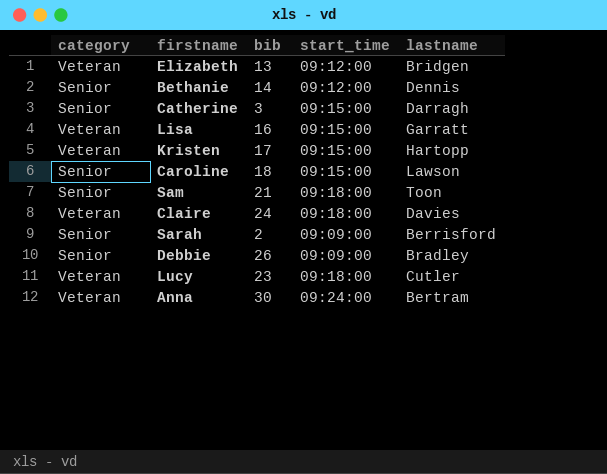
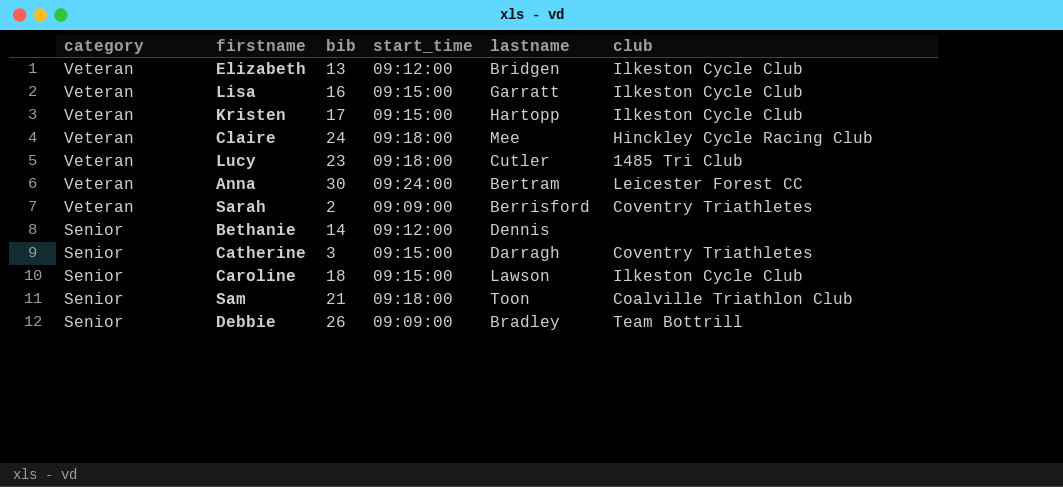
row order: none -> category descending
column club | position: none -> 6
Claire | lastname: Davies -> Mee
Sarah | category: Senior -> Veteran

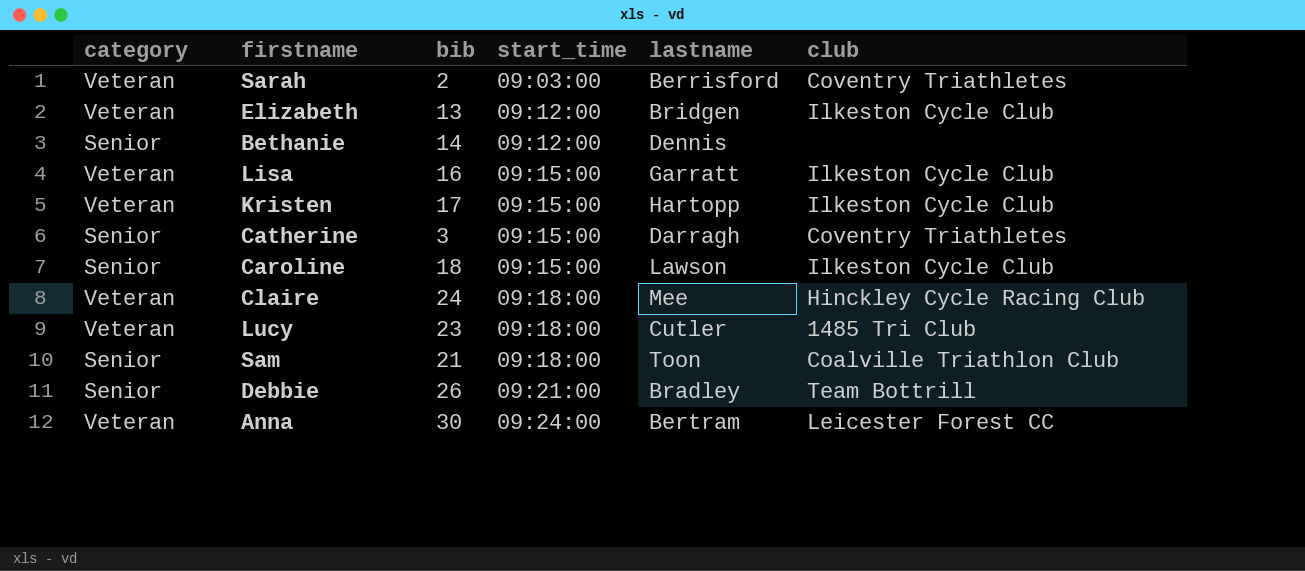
row order: category descending -> start_time ascending
Sarah | start_time: 09:09:00 -> 09:03:00
Debbie | start_time: 09:09:00 -> 09:21:00

